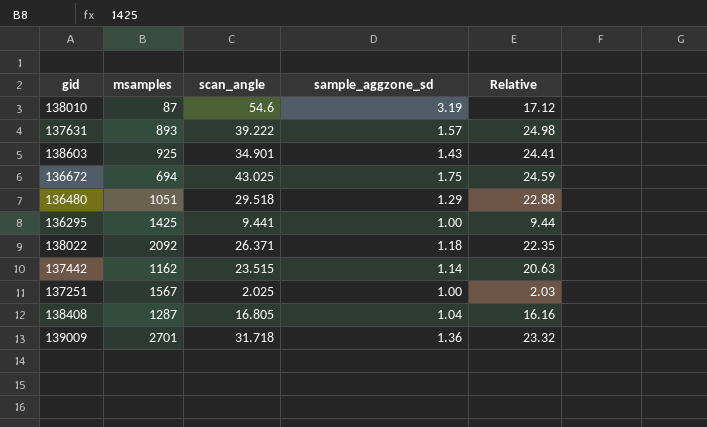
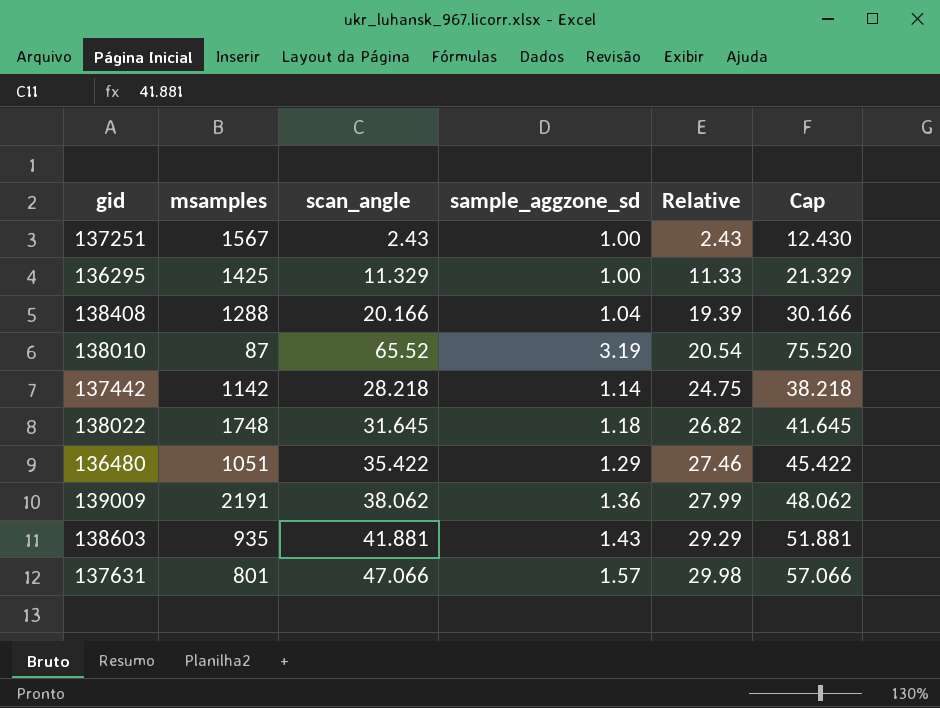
row order: none -> Relative ascending
column Cap | formula: none -> [scan_angle] + 10
row 136672: 694 | 43.025 | 1.75 | 24.59 -> none
137251 | scan_angle: 2.025 -> 2.43
137251 | Relative: 2.03 -> 2.43
136295 | scan_angle: 9.441 -> 11.329
136295 | Relative: 9.44 -> 11.33
138408 | msamples: 1287 -> 1288
138408 | scan_angle: 16.805 -> 20.166
138408 | Relative: 16.16 -> 19.39
138010 | scan_angle: 54.6 -> 65.52
138010 | Relative: 17.12 -> 20.54
137442 | msamples: 1162 -> 1142
137442 | scan_angle: 23.515 -> 28.218
137442 | Relative: 20.63 -> 24.75
138022 | msamples: 2092 -> 1748
138022 | scan_angle: 26.371 -> 31.645
138022 | Relative: 22.35 -> 26.82
136480 | scan_angle: 29.518 -> 35.422
136480 | Relative: 22.88 -> 27.46
139009 | msamples: 2701 -> 2191
139009 | scan_angle: 31.718 -> 38.062
139009 | Relative: 23.32 -> 27.99
138603 | msamples: 925 -> 935
138603 | scan_angle: 34.901 -> 41.881
138603 | Relative: 24.41 -> 29.29
137631 | msamples: 893 -> 801
137631 | scan_angle: 39.222 -> 47.066
137631 | Relative: 24.98 -> 29.98

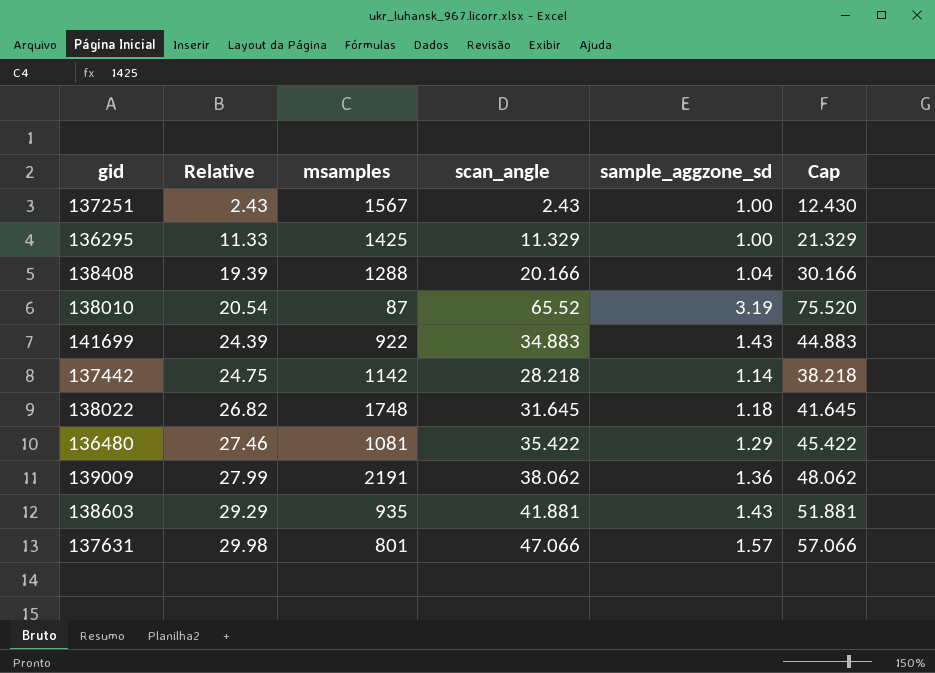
column Relative | position: 5 -> 2
row 141699: none -> 24.39 | 922 | 34.883 | 1.43 | 44.883
136480 | msamples: 1051 -> 1081

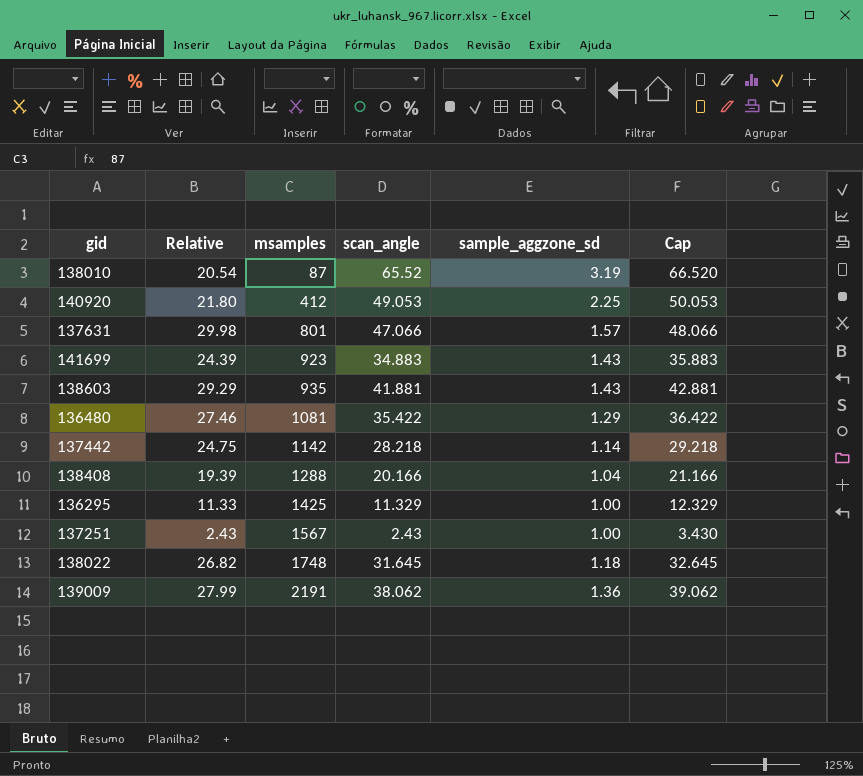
row order: Relative ascending -> msamples ascending
column Cap | formula: [scan_angle] + 10 -> [scan_angle] + 1
row 140920: none -> 21.80 | 412 | 49.053 | 2.25 | 50.053
141699 | msamples: 922 -> 923

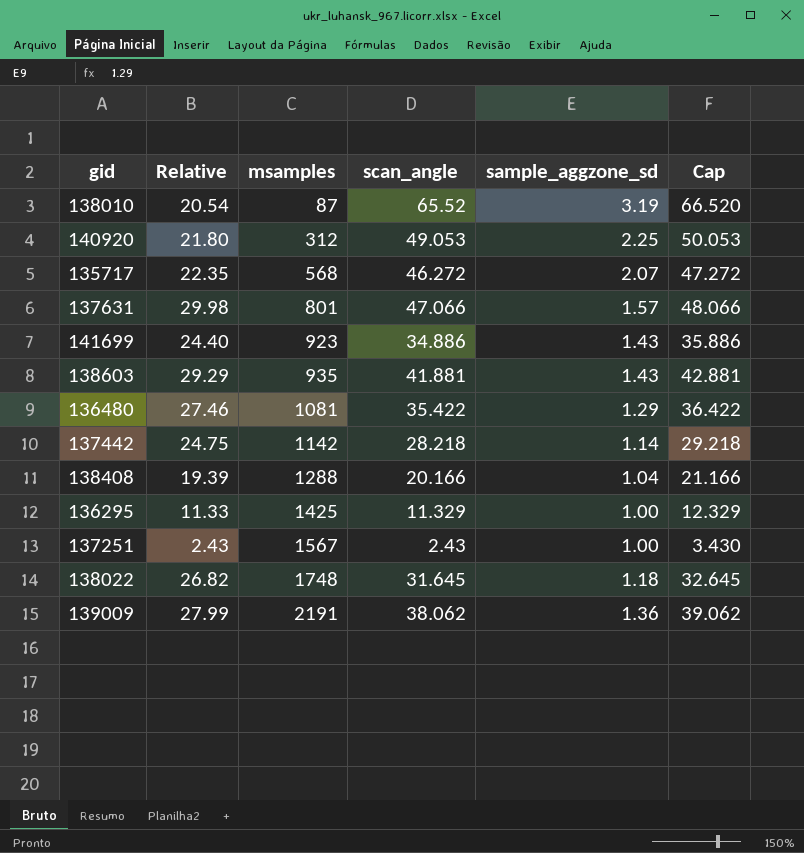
140920 | msamples: 412 -> 312
row 135717: none -> 22.35 | 568 | 46.272 | 2.07 | 47.272
141699 | Relative: 24.39 -> 24.40
141699 | scan_angle: 34.883 -> 34.886
141699 | Cap: 35.883 -> 35.886

